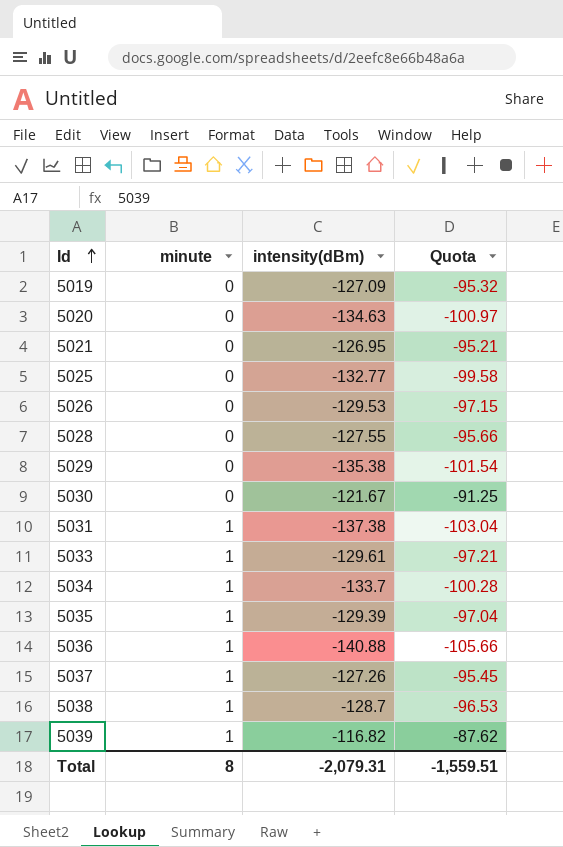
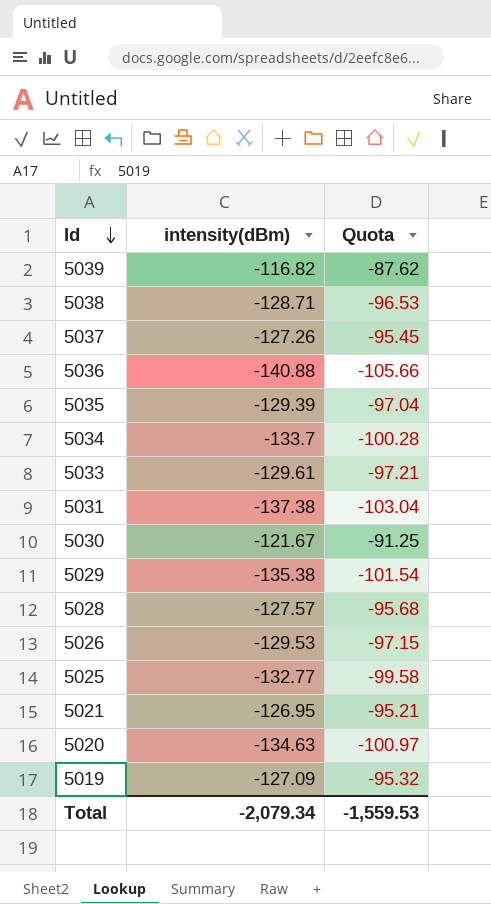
row order: Id ascending -> Id descending
column minute | position: 2 -> none
5038 | intensity(dBm): -128.7 -> -128.71
5028 | intensity(dBm): -127.55 -> -127.57
5028 | Quota: -95.66 -> -95.68
Total | intensity(dBm): -2,079.31 -> -2,079.34
Total | Quota: -1,559.51 -> -1,559.53

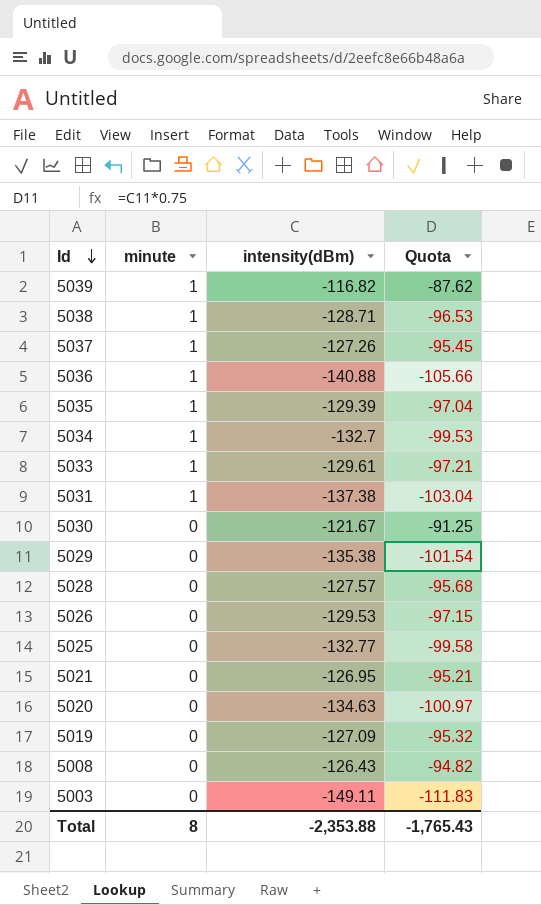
column minute | position: none -> 2
5034 | intensity(dBm): -133.7 -> -132.7
5034 | Quota: -100.28 -> -99.53
row 5008: none -> 0 | -126.43 | -94.82
row 5003: none -> 0 | -149.11 | -111.83
Total | intensity(dBm): -2,079.34 -> -2,353.88
Total | Quota: -1,559.53 -> -1,765.43

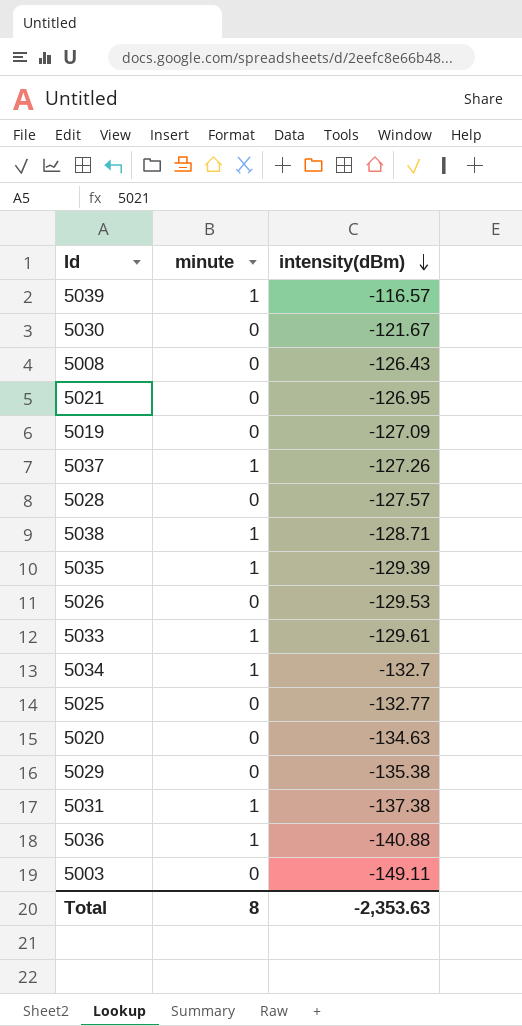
row order: Id descending -> intensity(dBm) descending
column Quota | formula: [intensity(dBm)] * 0.75 -> none
5039 | intensity(dBm): -116.82 -> -116.57
Total | intensity(dBm): -2,353.88 -> -2,353.63

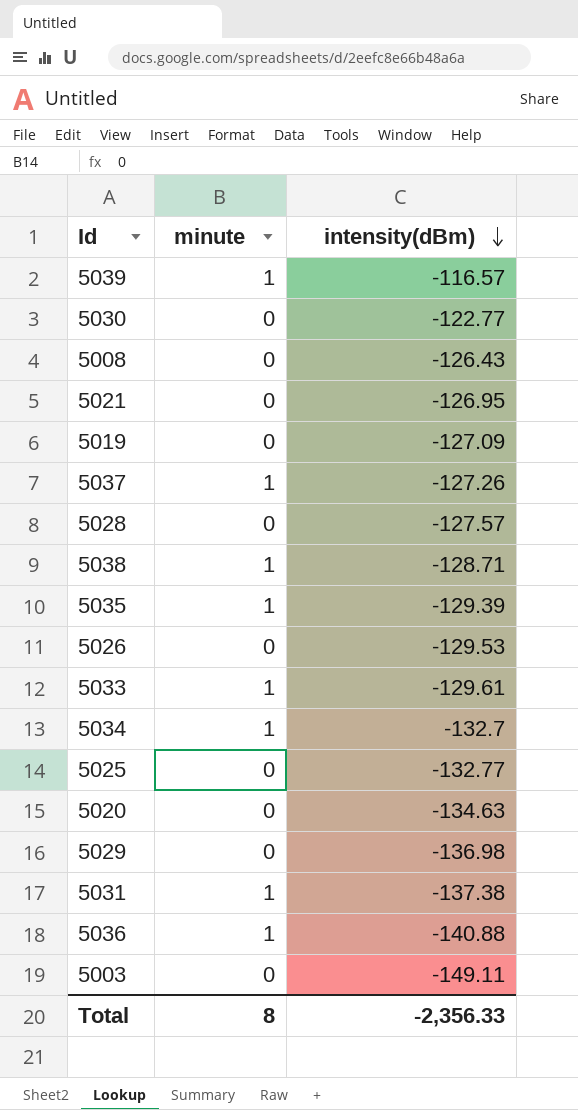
5030 | intensity(dBm): -121.67 -> -122.77
5029 | intensity(dBm): -135.38 -> -136.98
Total | intensity(dBm): -2,353.63 -> -2,356.33

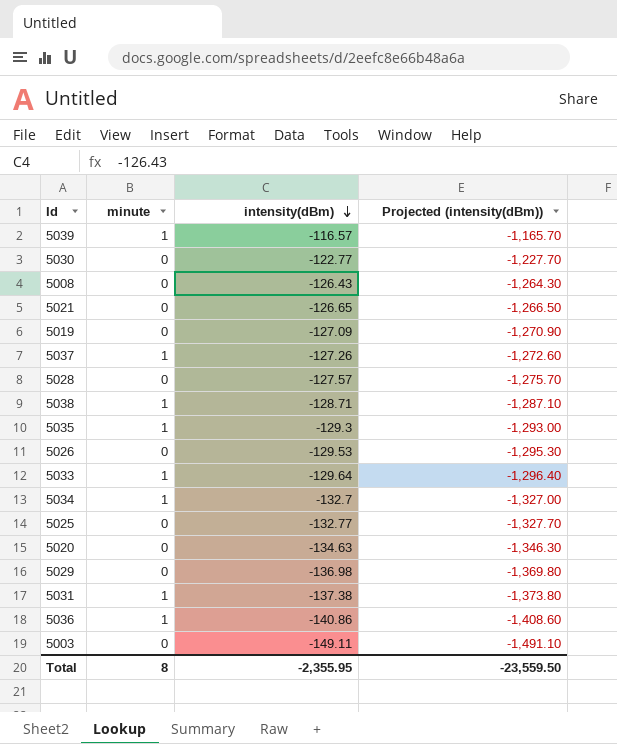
column Projected (intensity(dBm)) | formula: none -> [intensity(dBm)] * 10
5021 | intensity(dBm): -126.95 -> -126.65
5035 | intensity(dBm): -129.39 -> -129.3
5033 | intensity(dBm): -129.61 -> -129.64
5036 | intensity(dBm): -140.88 -> -140.86
Total | intensity(dBm): -2,356.33 -> -2,355.95

